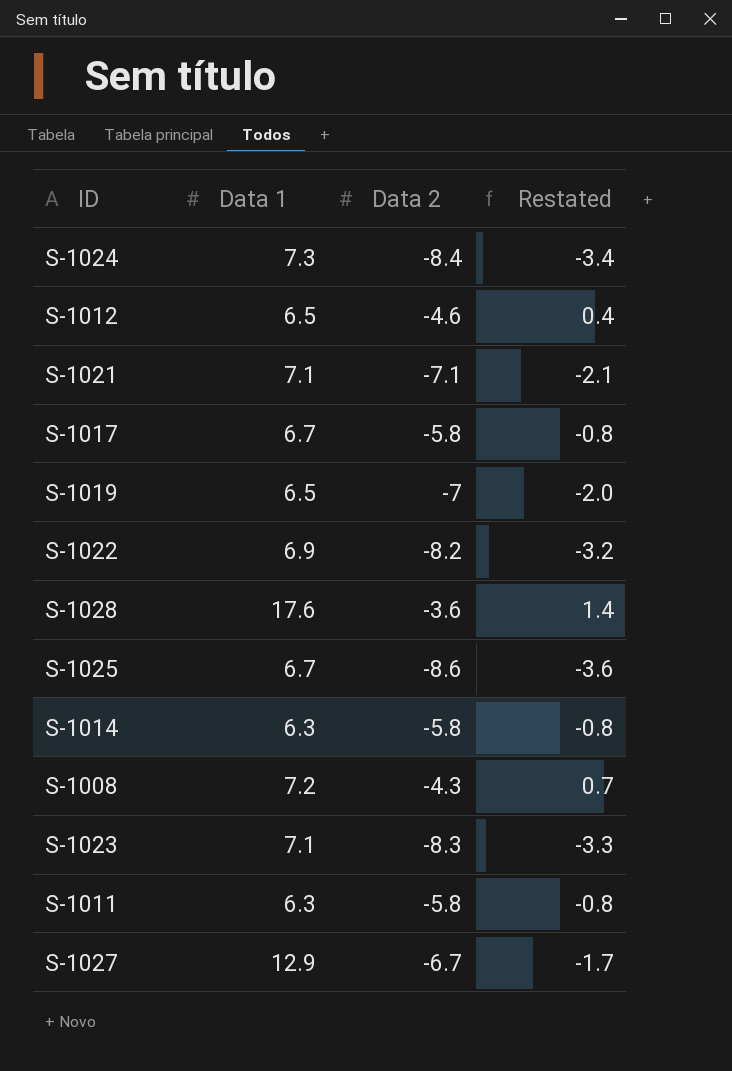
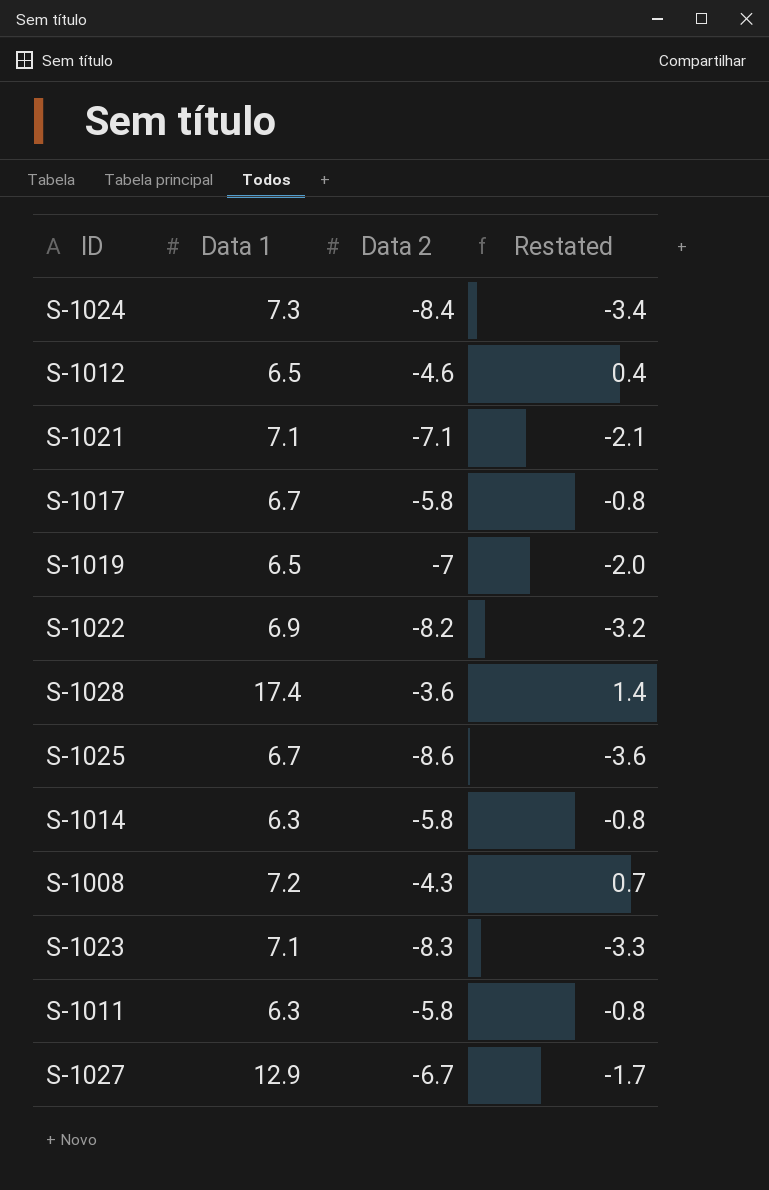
S-1028 | Data 1: 17.6 -> 17.4

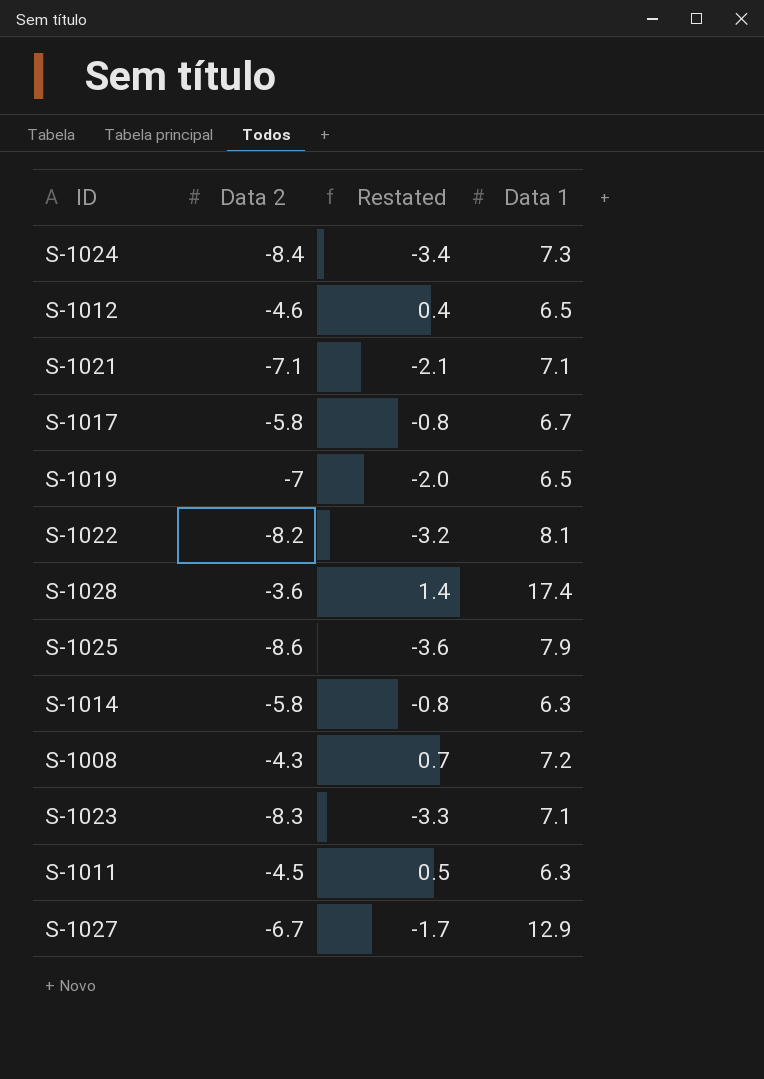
column Data 1 | position: 2 -> 4
S-1022 | Data 1: 6.9 -> 8.1
S-1025 | Data 1: 6.7 -> 7.9
S-1011 | Data 2: -5.8 -> -4.5
S-1011 | Restated: -0.8 -> 0.5

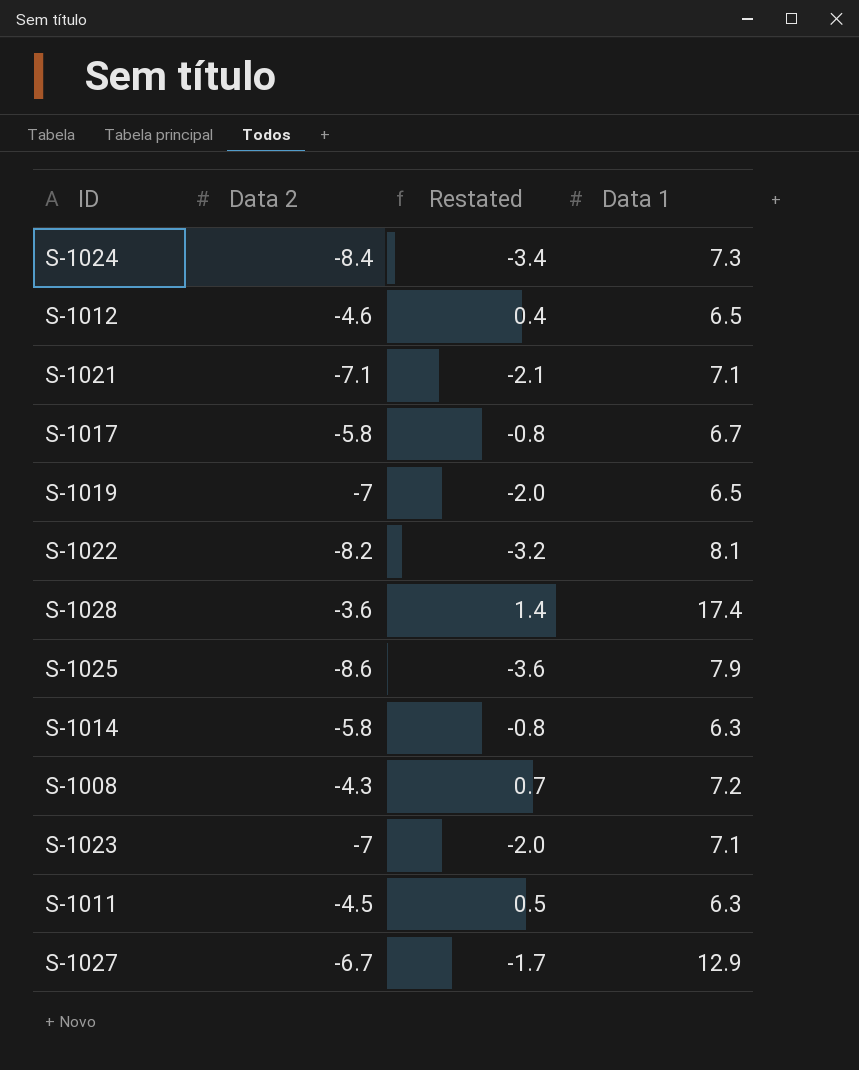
S-1023 | Data 2: -8.3 -> -7
S-1023 | Restated: -3.3 -> -2.0

